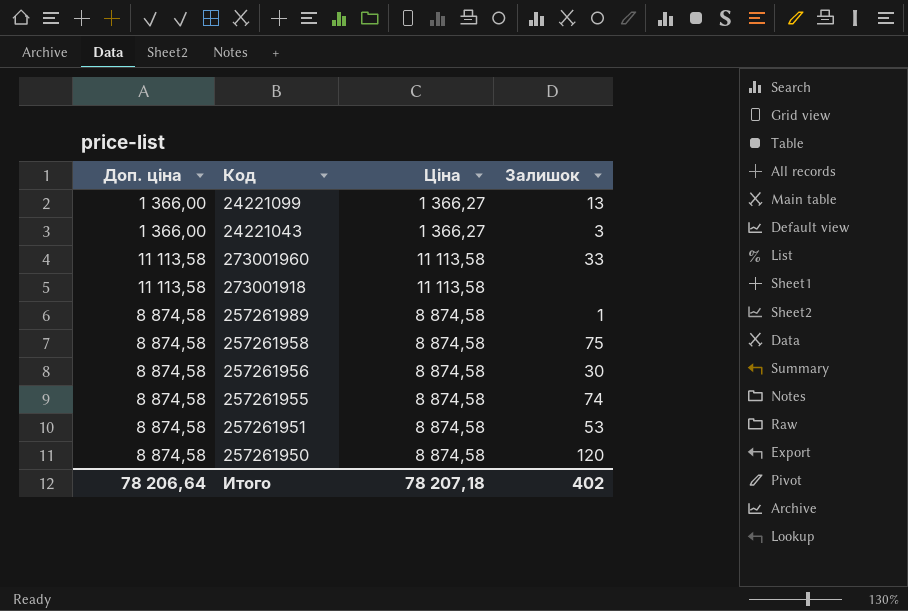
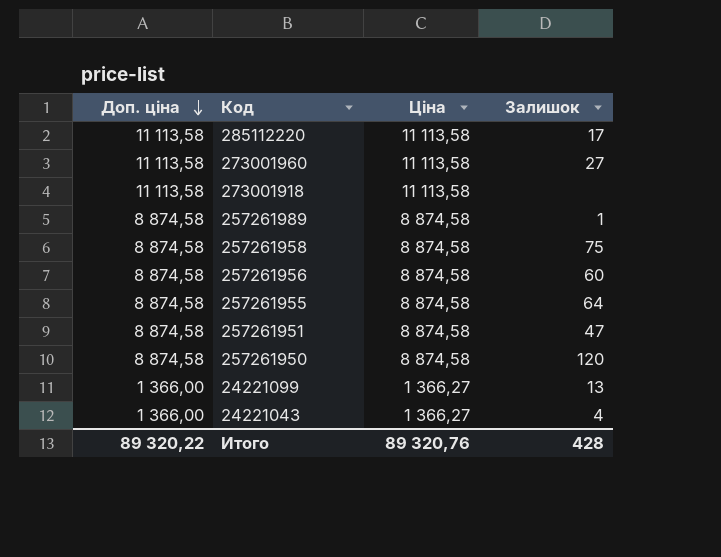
row order: none -> Доп. ціна descending
row 285112220: none -> 11 113,58 | 11 113,58 | 17
273001960 | Залишок: 33 -> 27
257261956 | Залишок: 30 -> 60
257261955 | Залишок: 74 -> 64
257261951 | Залишок: 53 -> 47
24221043 | Залишок: 3 -> 4
Итого | Доп. ціна: 78 206,64 -> 89 320,22
Итого | Ціна: 78 207,18 -> 89 320,76
Итого | Залишок: 402 -> 428

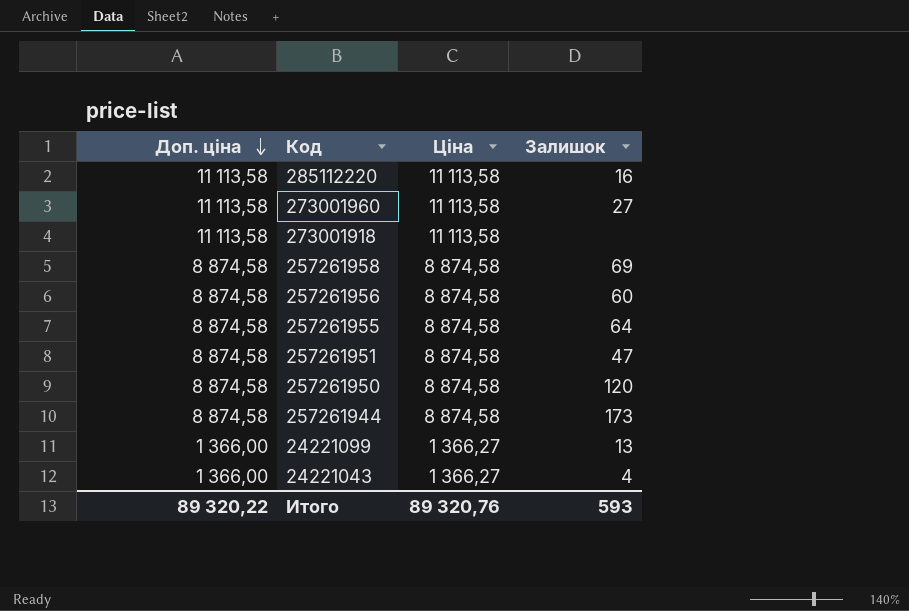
row 257261989: 8 874,58 | 8 874,58 | 1 -> none
285112220 | Залишок: 17 -> 16
257261958 | Залишок: 75 -> 69
row 257261944: none -> 8 874,58 | 8 874,58 | 173
Итого | Залишок: 428 -> 593

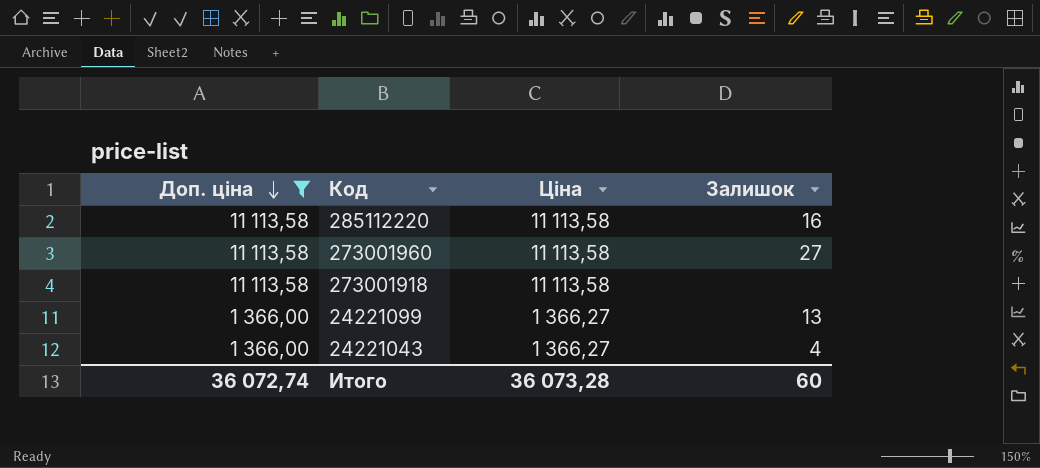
filter: none -> Доп. ціна != 8 874,58
Итого | Доп. ціна: 89 320,22 -> 36 072,74
Итого | Ціна: 89 320,76 -> 36 073,28
Итого | Залишок: 593 -> 60

